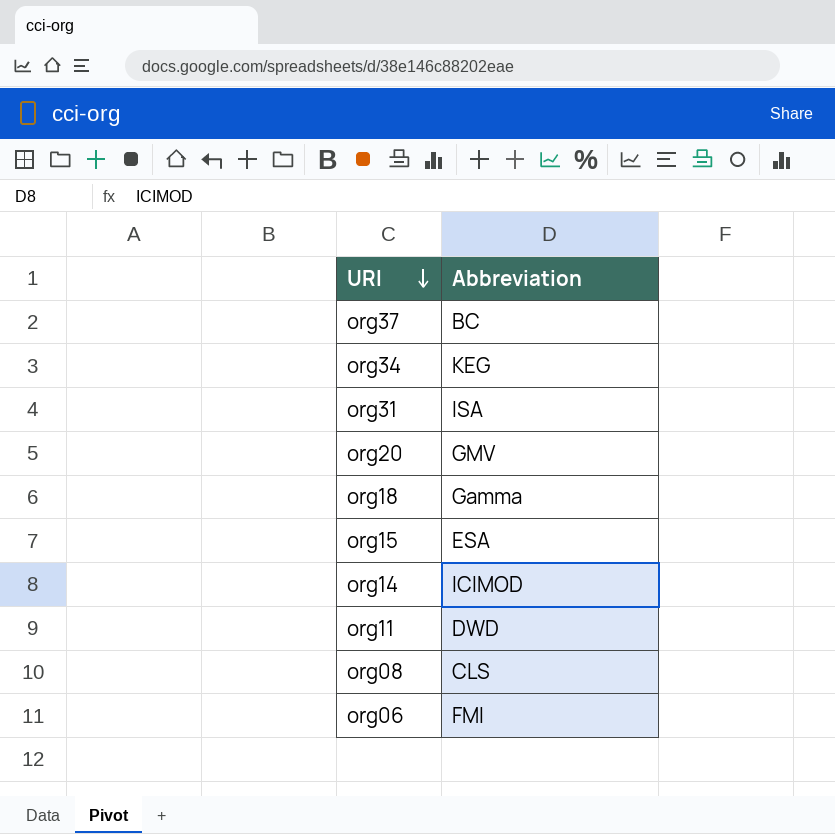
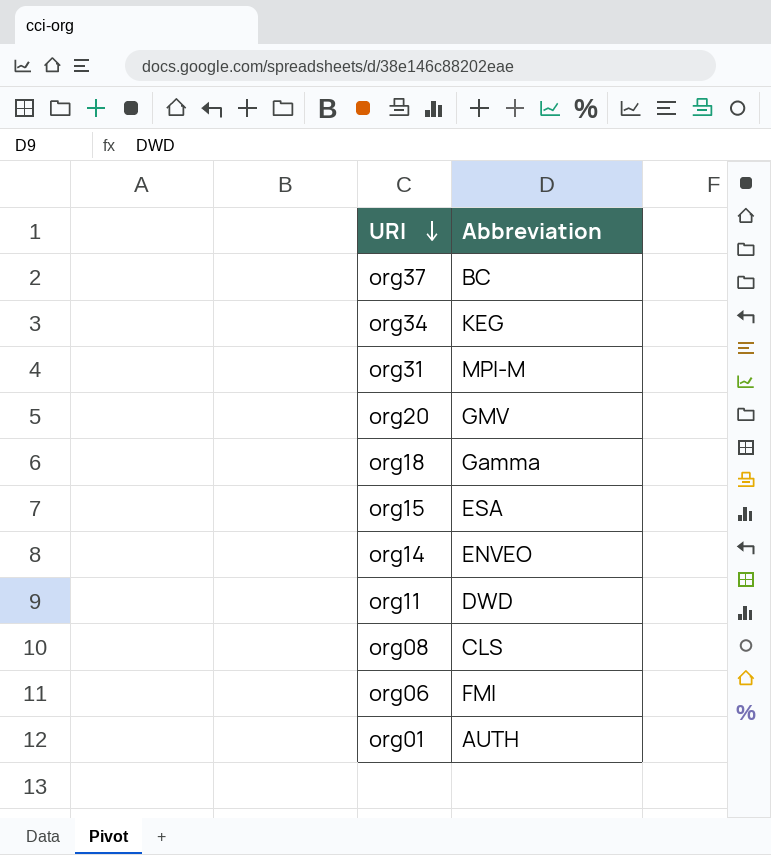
org31 | Abbreviation: ISA -> MPI-M
org14 | Abbreviation: ICIMOD -> ENVEO
row org01: none -> AUTH

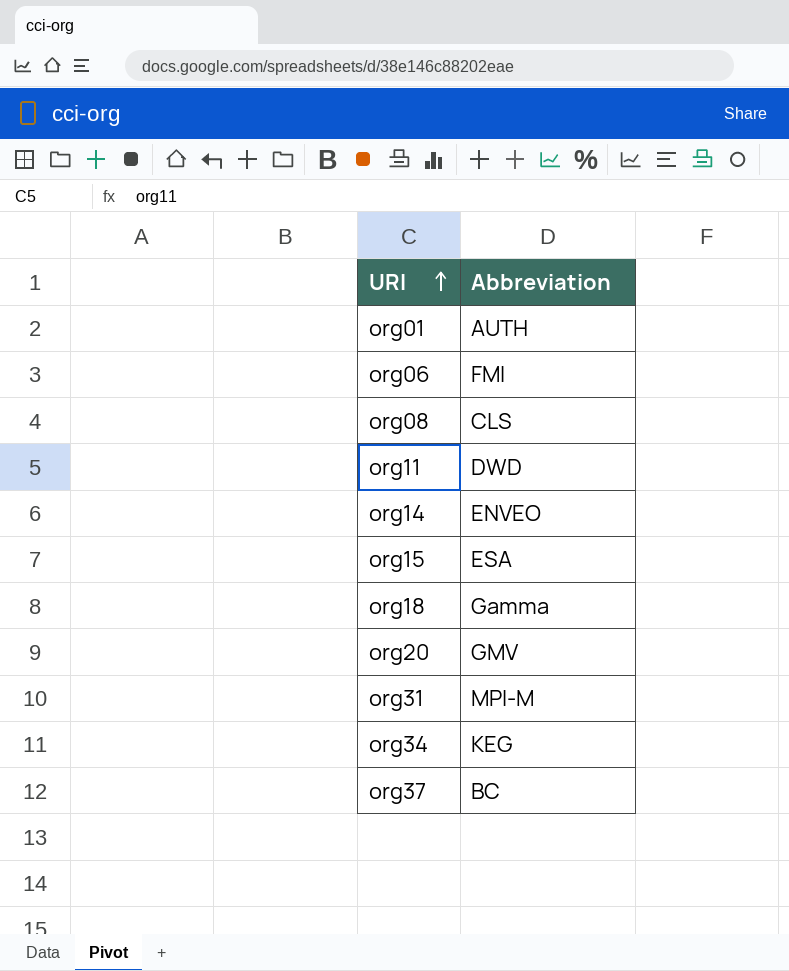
row order: URI descending -> URI ascending

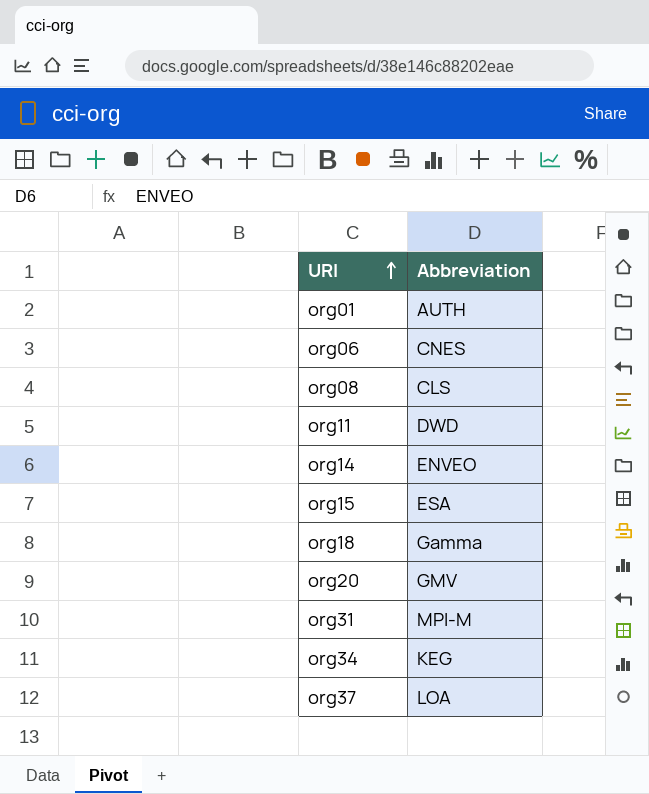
org06 | Abbreviation: FMI -> CNES
org37 | Abbreviation: BC -> LOA

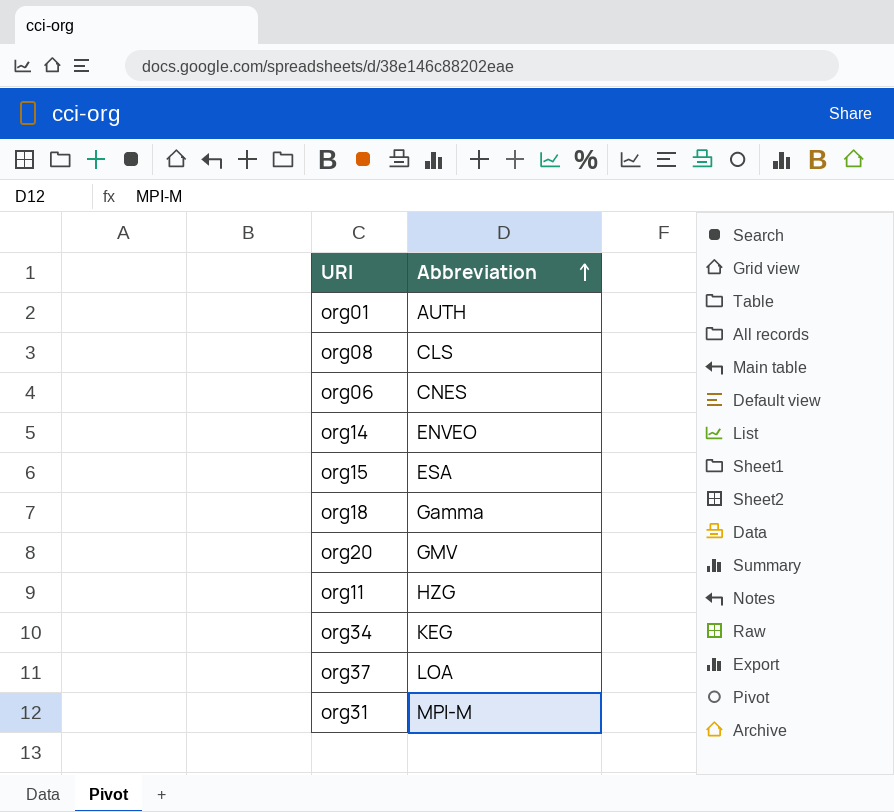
row order: URI ascending -> Abbreviation ascending
org11 | Abbreviation: DWD -> HZG

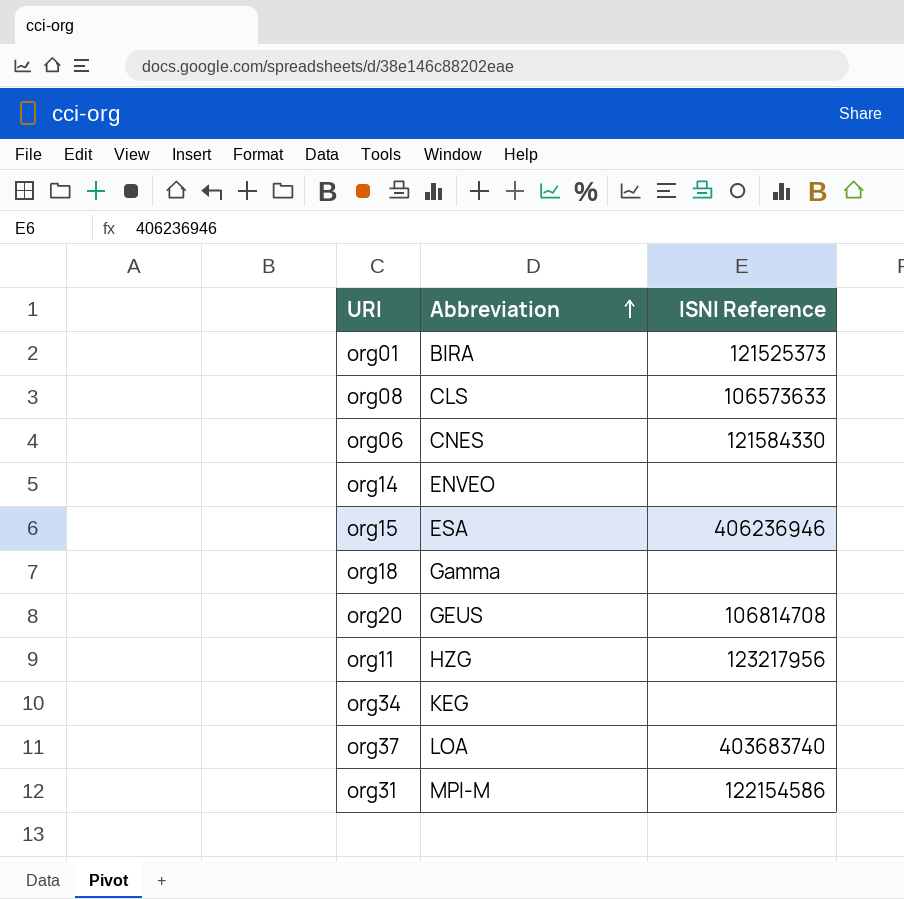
column ISNI Reference | position: none -> 3
org01 | Abbreviation: AUTH -> BIRA
org20 | Abbreviation: GMV -> GEUS

